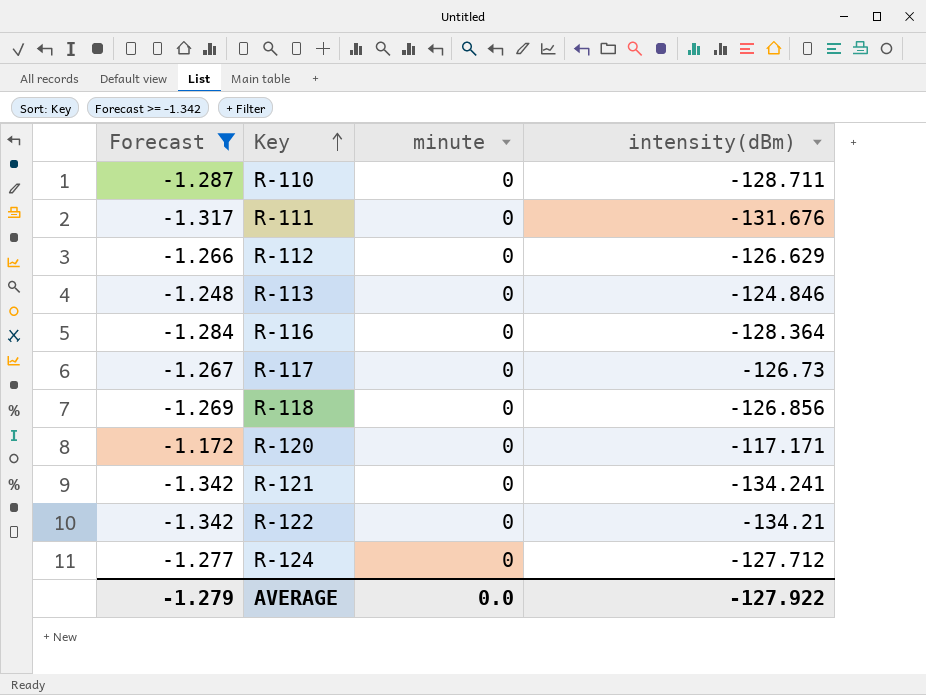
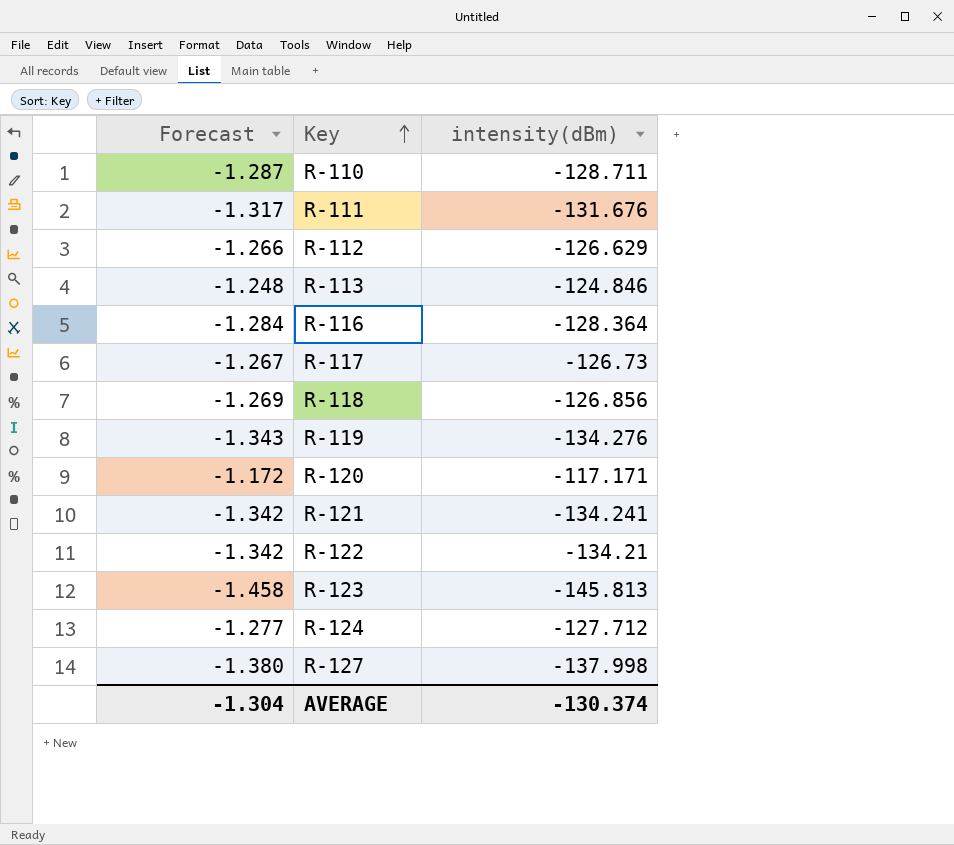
filter: Forecast >= -1.342 -> none
column minute | position: 3 -> none
AVERAGE | Forecast: -1.279 -> -1.304
AVERAGE | intensity(dBm): -127.922 -> -130.374

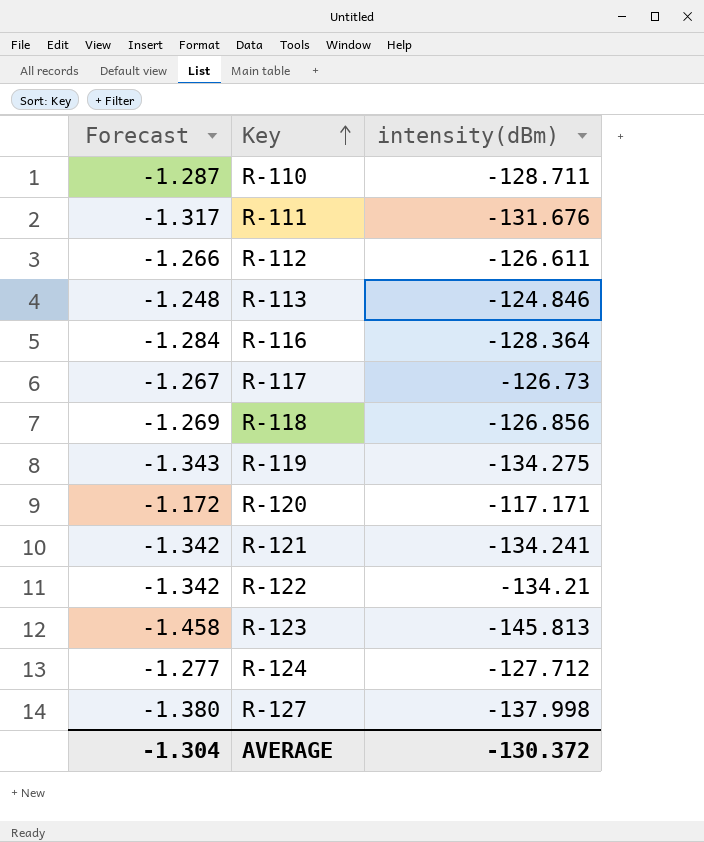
R-112 | intensity(dBm): -126.629 -> -126.611
R-119 | intensity(dBm): -134.276 -> -134.275
AVERAGE | intensity(dBm): -130.374 -> -130.372

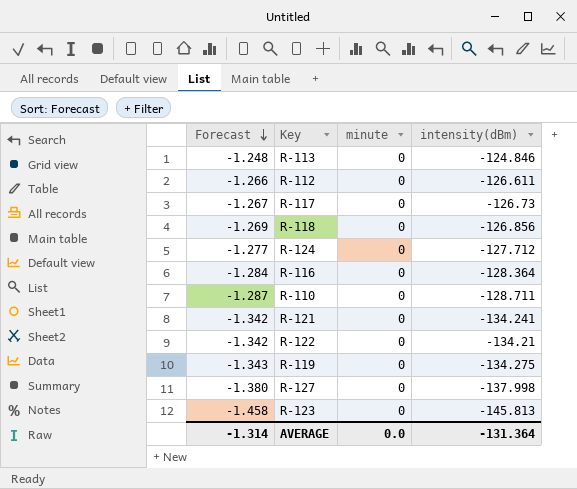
row order: Key ascending -> Forecast descending
column minute | position: none -> 3
row R-111: -1.317 | -131.676 -> none
row R-120: -1.172 | -117.171 -> none
AVERAGE | Forecast: -1.304 -> -1.314
AVERAGE | intensity(dBm): -130.372 -> -131.364

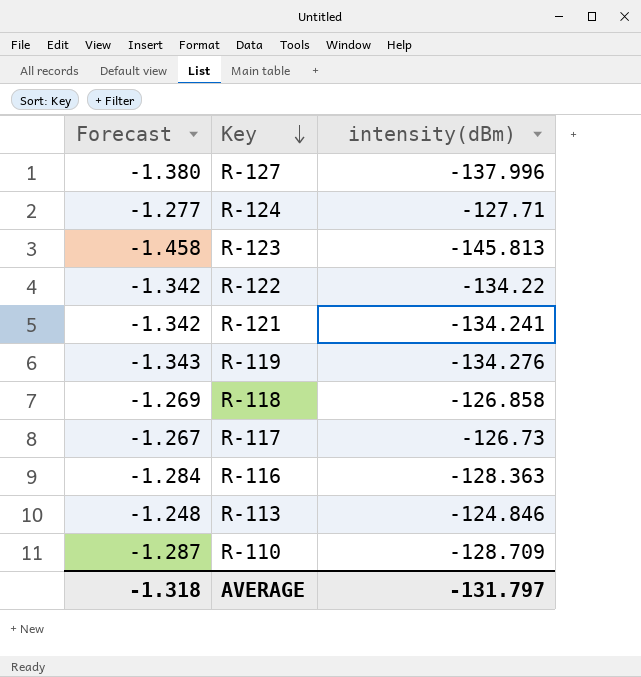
row order: Forecast descending -> Key descending
column minute | position: 3 -> none
row R-112: -1.266 | 0 | -126.611 -> none
R-127 | intensity(dBm): -137.998 -> -137.996
R-124 | intensity(dBm): -127.712 -> -127.71
R-122 | intensity(dBm): -134.21 -> -134.22
R-119 | intensity(dBm): -134.275 -> -134.276
R-118 | intensity(dBm): -126.856 -> -126.858
R-116 | intensity(dBm): -128.364 -> -128.363
R-110 | intensity(dBm): -128.711 -> -128.709
AVERAGE | Forecast: -1.314 -> -1.318
AVERAGE | intensity(dBm): -131.364 -> -131.797

